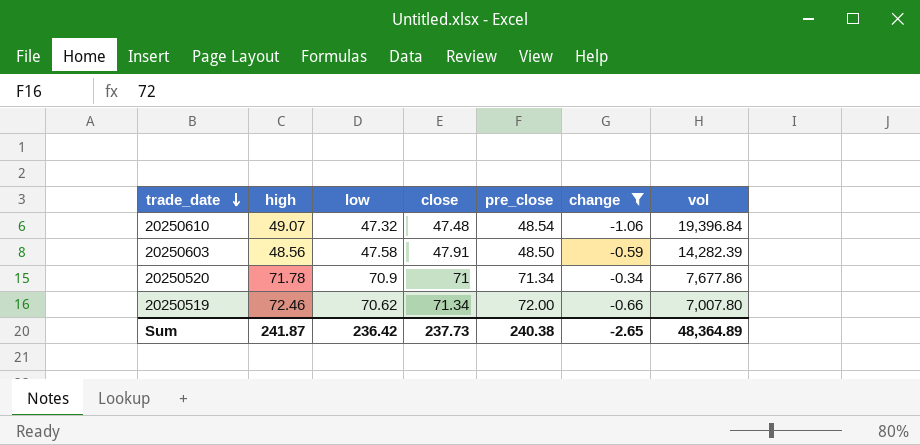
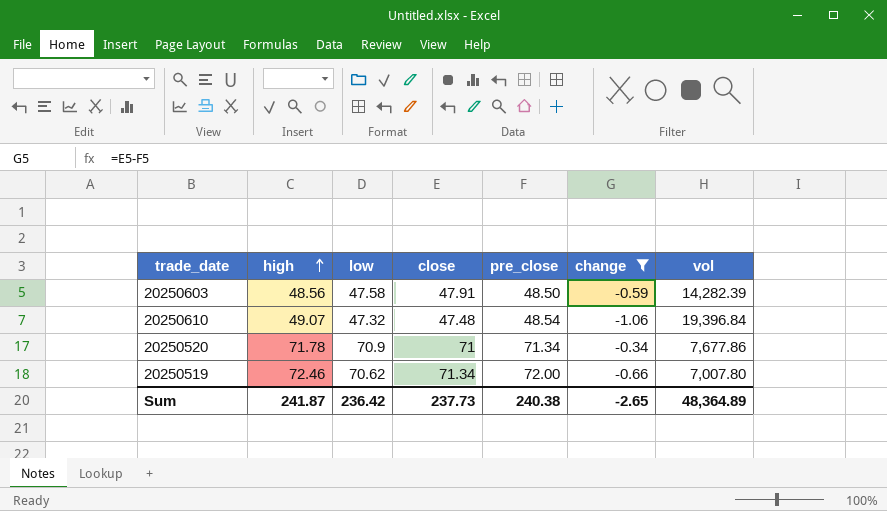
row order: trade_date descending -> high ascending

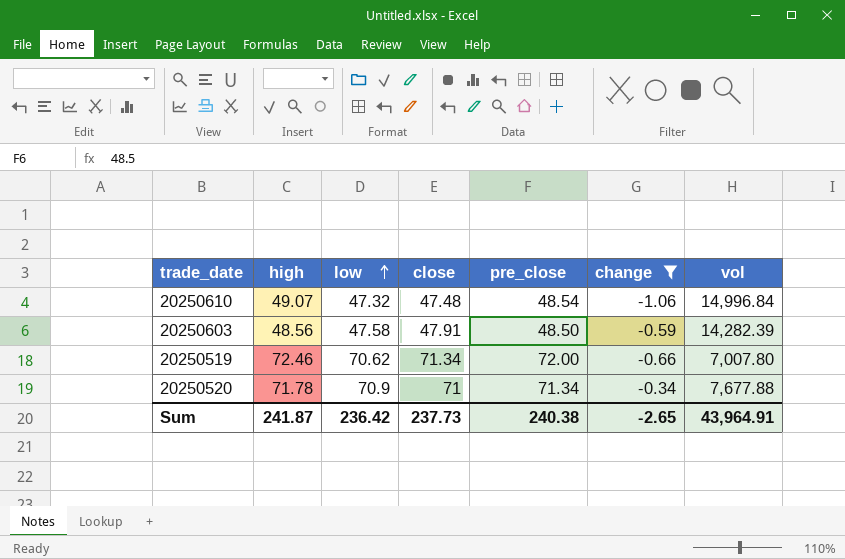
row order: high ascending -> low ascending
20250610 | vol: 19,396.84 -> 14,996.84
20250520 | vol: 7,677.86 -> 7,677.88
Sum | vol: 48,364.89 -> 43,964.91

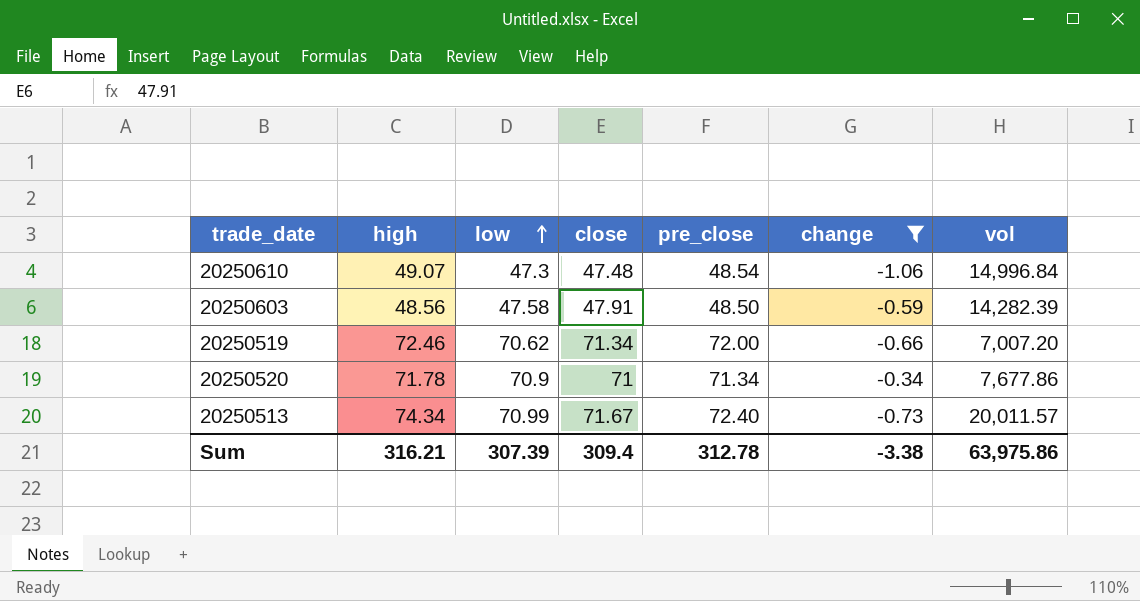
20250610 | low: 47.32 -> 47.3
20250519 | vol: 7,007.80 -> 7,007.20
20250520 | vol: 7,677.88 -> 7,677.86
row 20250513: none -> 74.34 | 70.99 | 71.67 | 72.40 | -0.73 | 20,011.57
Sum | high: 241.87 -> 316.21
Sum | low: 236.42 -> 307.39
Sum | close: 237.73 -> 309.4
Sum | pre_close: 240.38 -> 312.78
Sum | change: -2.65 -> -3.38
Sum | vol: 43,964.91 -> 63,975.86

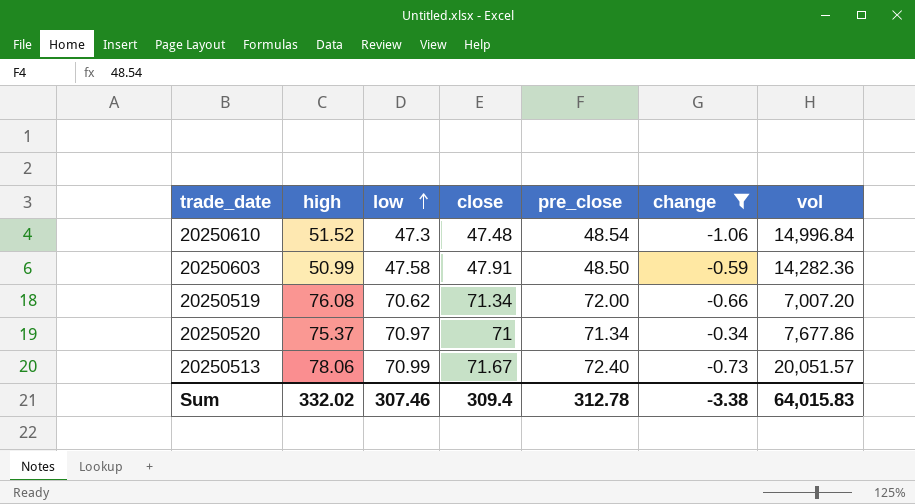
20250610 | high: 49.07 -> 51.52
20250603 | high: 48.56 -> 50.99
20250603 | vol: 14,282.39 -> 14,282.36
20250519 | high: 72.46 -> 76.08
20250520 | high: 71.78 -> 75.37
20250520 | low: 70.9 -> 70.97
20250513 | high: 74.34 -> 78.06
20250513 | vol: 20,011.57 -> 20,051.57
Sum | high: 316.21 -> 332.02
Sum | low: 307.39 -> 307.46
Sum | vol: 63,975.86 -> 64,015.83

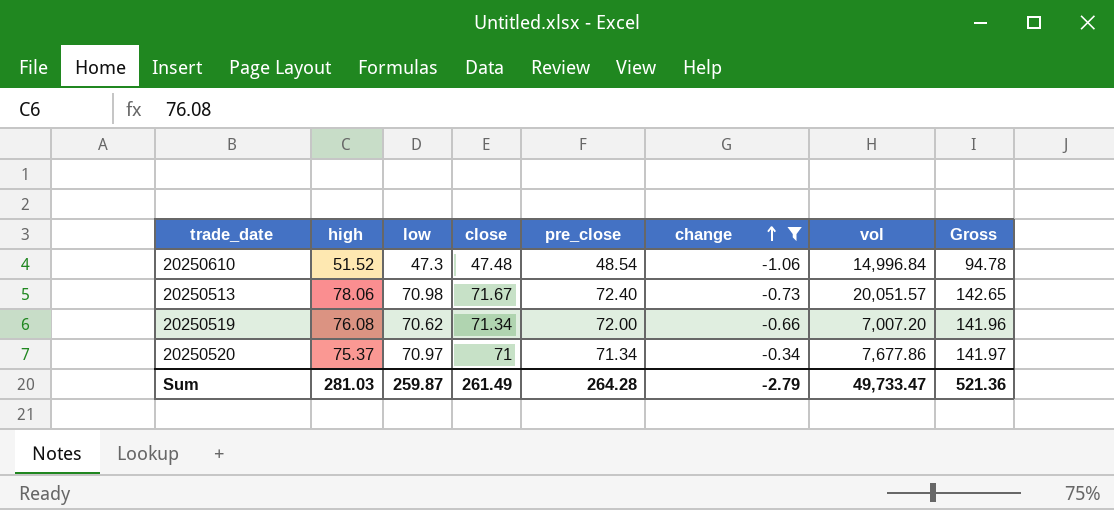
row order: low ascending -> change ascending
column Gross | formula: none -> [low] + [close]
row 20250603: 50.99 | 47.58 | 47.91 | 48.50 | -0.59 | 14,282.36 -> none
20250513 | low: 70.99 -> 70.98
Sum | high: 332.02 -> 281.03
Sum | low: 307.46 -> 259.87
Sum | close: 309.4 -> 261.49
Sum | pre_close: 312.78 -> 264.28
Sum | change: -3.38 -> -2.79
Sum | vol: 64,015.83 -> 49,733.47

